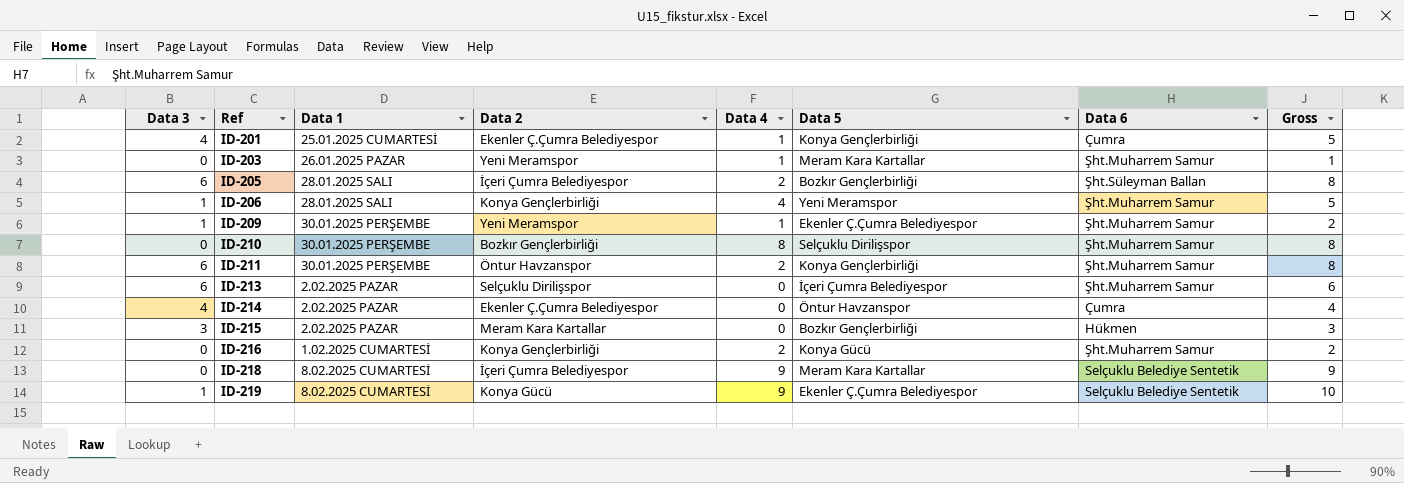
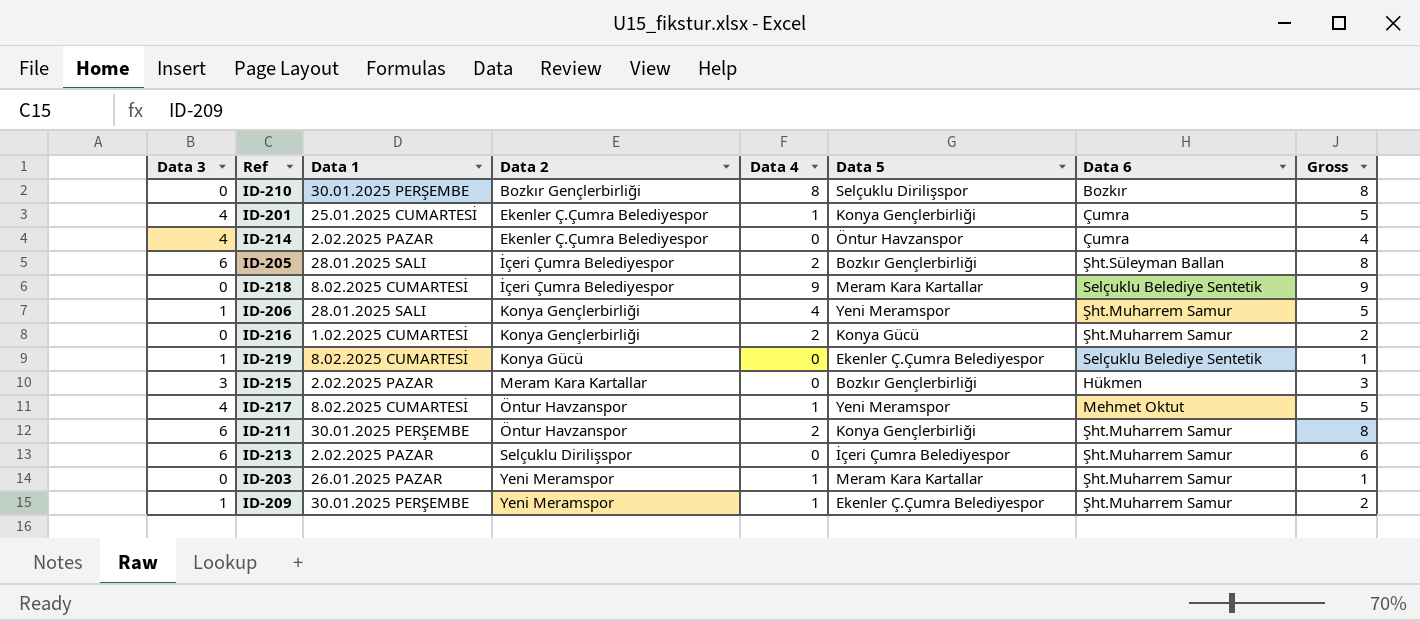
row order: Ref ascending -> Data 2 ascending
ID-210 | Data 6: Şht.Muharrem Samur -> Bozkır
ID-219 | Data 4: 9 -> 0
ID-219 | Gross: 10 -> 1
row ID-217: none -> 4 | 8.02.2025 CUMARTESİ | Öntur Havzanspor | 1 | Yeni Meramspor | Mehmet Oktut | 5

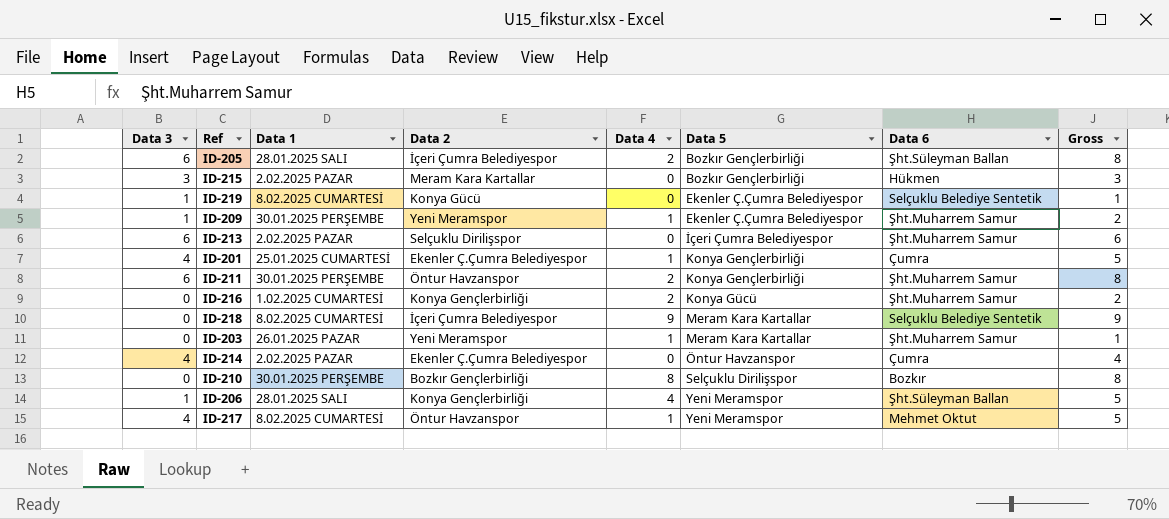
row order: Data 2 ascending -> Data 5 ascending
ID-206 | Data 6: Şht.Muharrem Samur -> Şht.Süleyman Ballan

